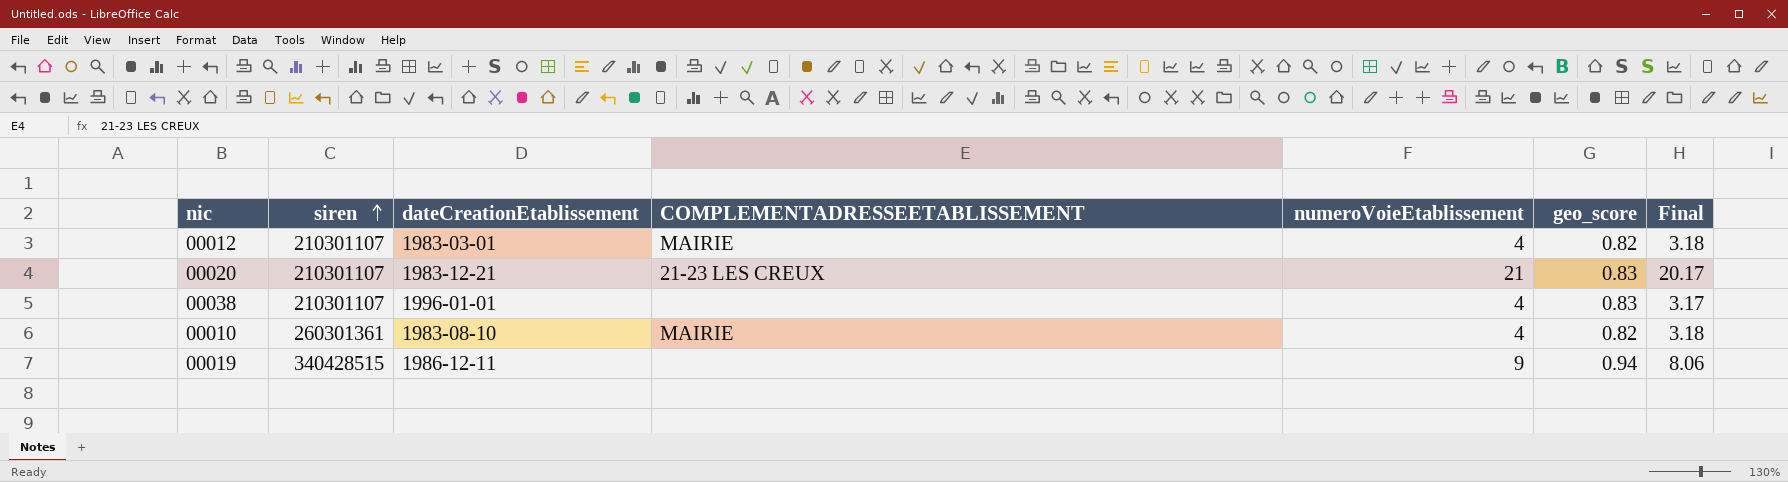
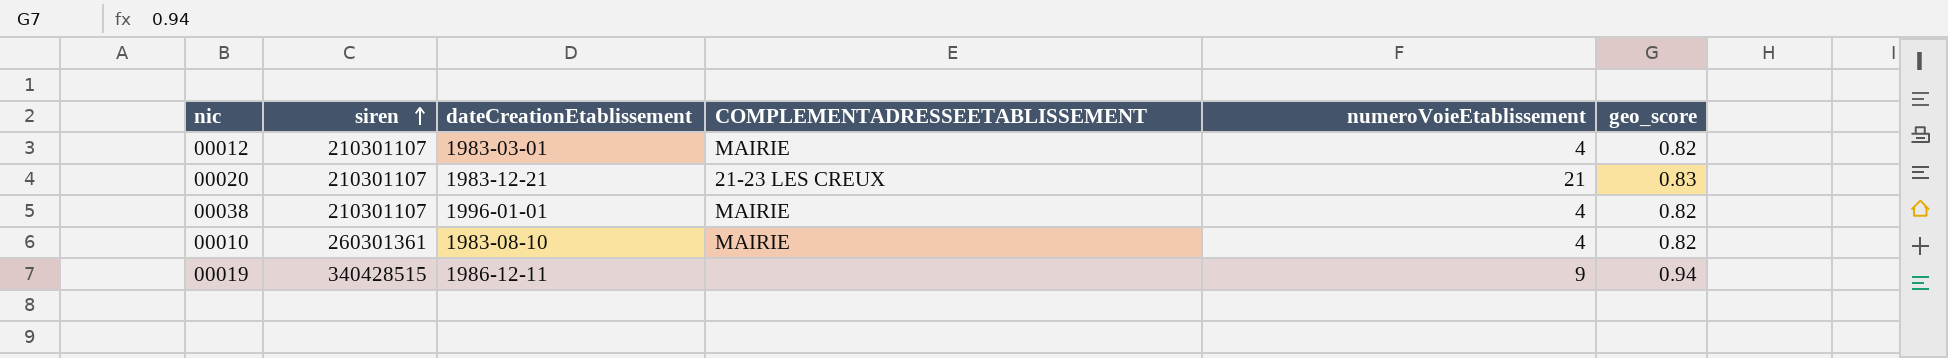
column Final | formula: [numeroVoieEtablissement] - [geo_score] -> none
00038 | COMPLEMENTADRESSEETABLISSEMENT: none -> MAIRIE
00038 | geo_score: 0.83 -> 0.82

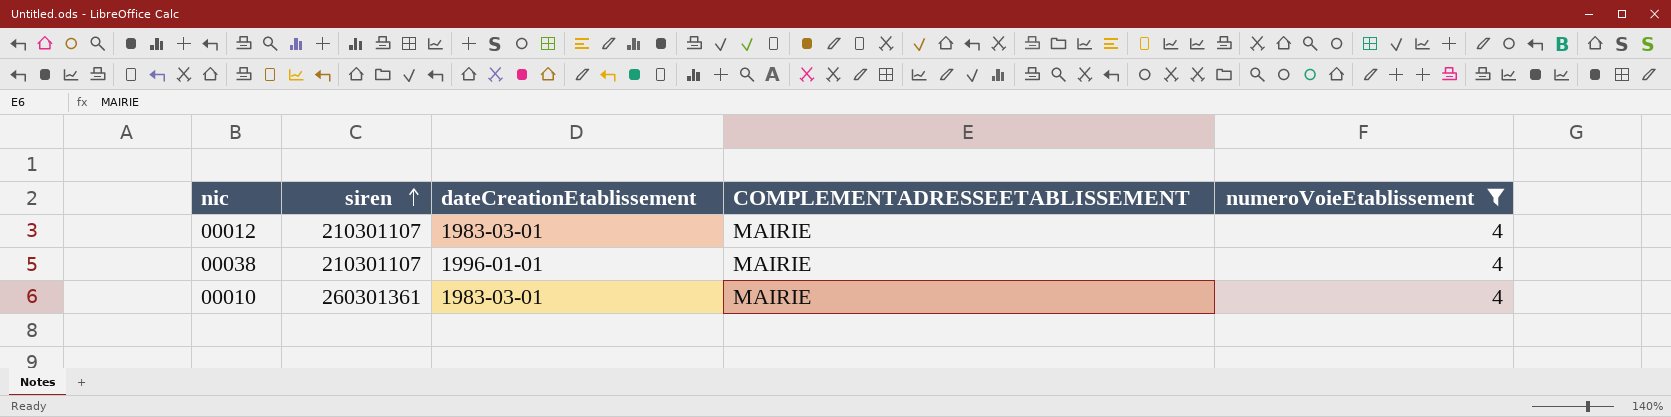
filter: none -> numeroVoieEtablissement = 4
column geo_score | position: 6 -> none
00010 | dateCreationEtablissement: 1983-08-10 -> 1983-03-01

